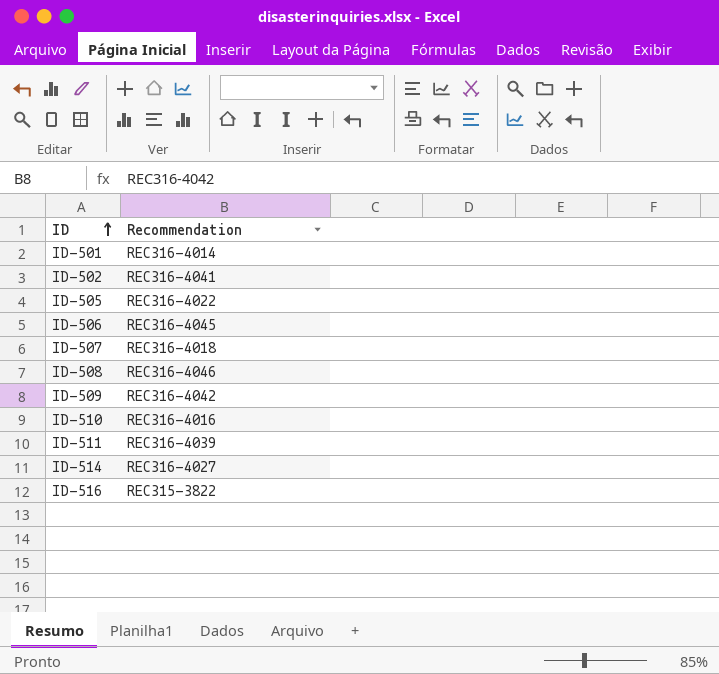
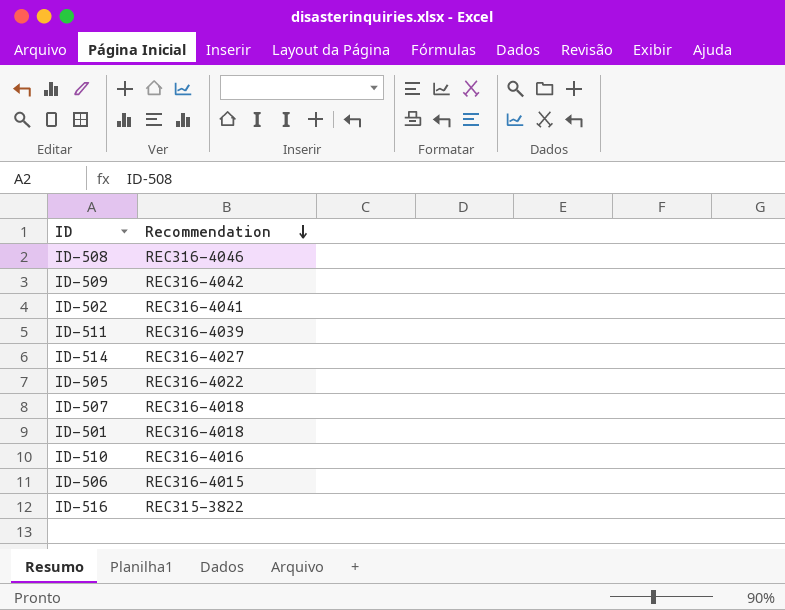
row order: ID ascending -> Recommendation descending
ID-501 | Recommendation: REC316-4014 -> REC316-4018
ID-506 | Recommendation: REC316-4045 -> REC316-4015

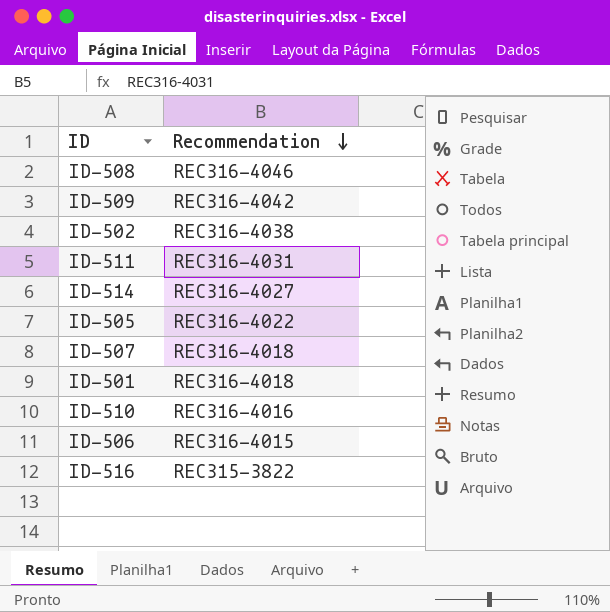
ID-502 | Recommendation: REC316-4041 -> REC316-4038
ID-511 | Recommendation: REC316-4039 -> REC316-4031

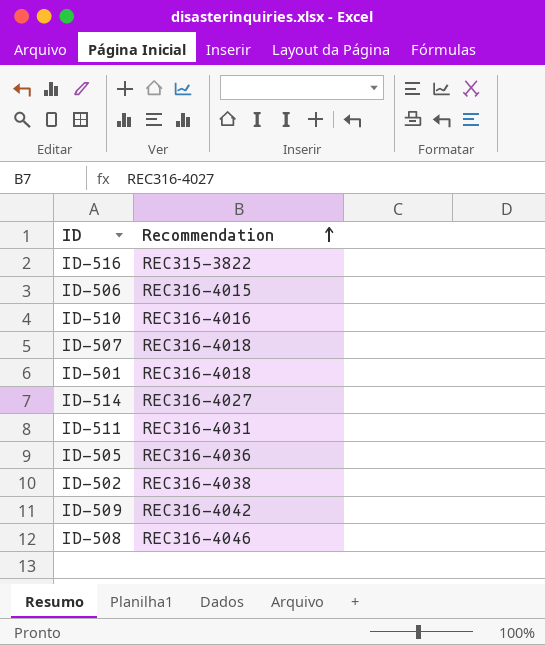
row order: Recommendation descending -> Recommendation ascending
ID-505 | Recommendation: REC316-4022 -> REC316-4036

